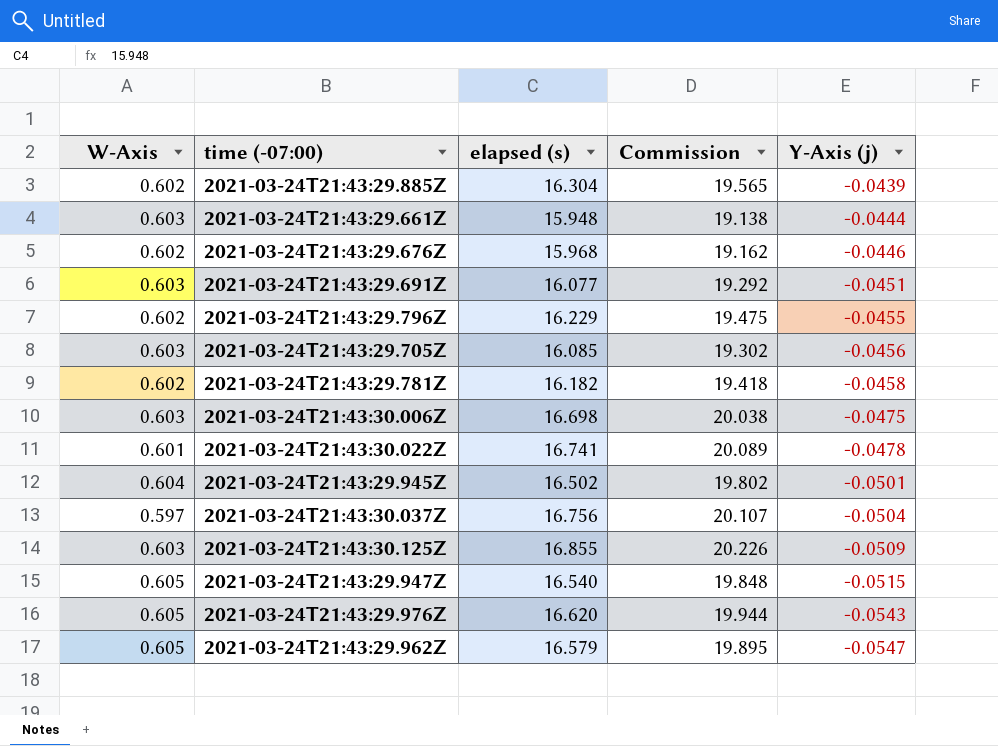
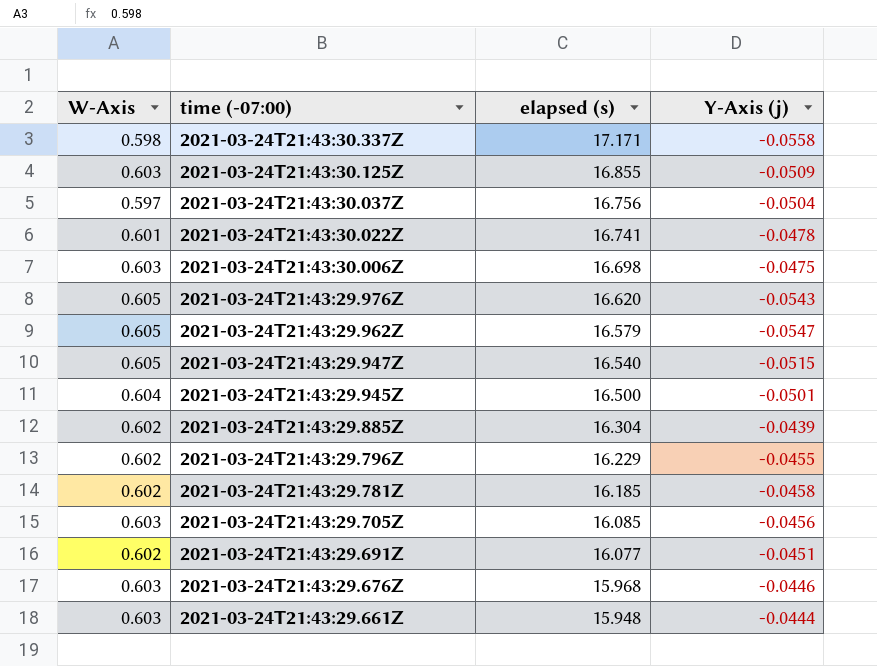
row order: Y-Axis (j) descending -> time (-07:00) descending
column Commission | formula: [elapsed (s)] * 1.2 -> none
row 2021-03-24T21:43:30.337Z: none -> 0.598 | 17.171 | -0.0558
2021-03-24T21:43:29.945Z | elapsed (s): 16.502 -> 16.500
2021-03-24T21:43:29.781Z | elapsed (s): 16.182 -> 16.185
2021-03-24T21:43:29.691Z | W-Axis: 0.603 -> 0.602
2021-03-24T21:43:29.676Z | W-Axis: 0.602 -> 0.603

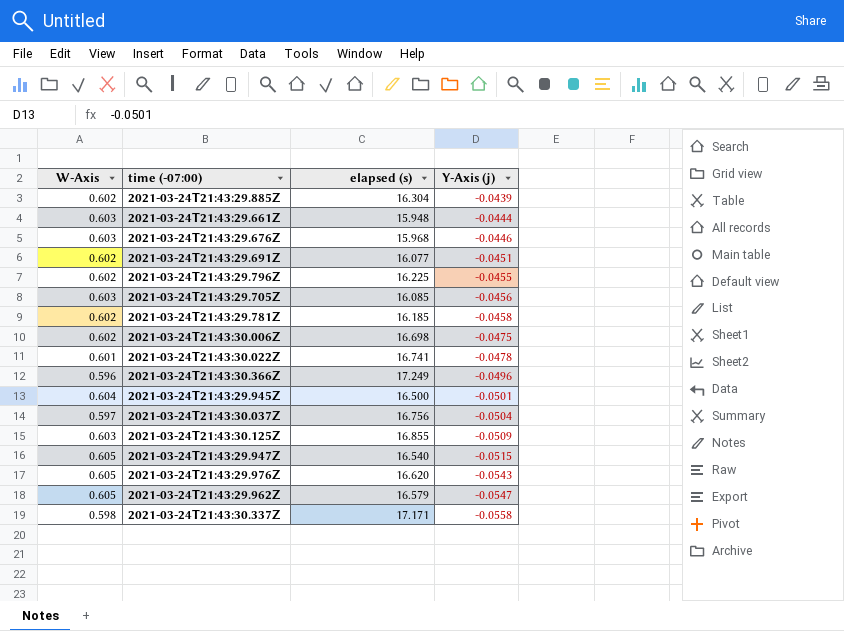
row order: time (-07:00) descending -> Y-Axis (j) descending
2021-03-24T21:43:29.796Z | elapsed (s): 16.229 -> 16.225
2021-03-24T21:43:30.006Z | W-Axis: 0.603 -> 0.602
row 2021-03-24T21:43:30.366Z: none -> 0.596 | 17.249 | -0.0496

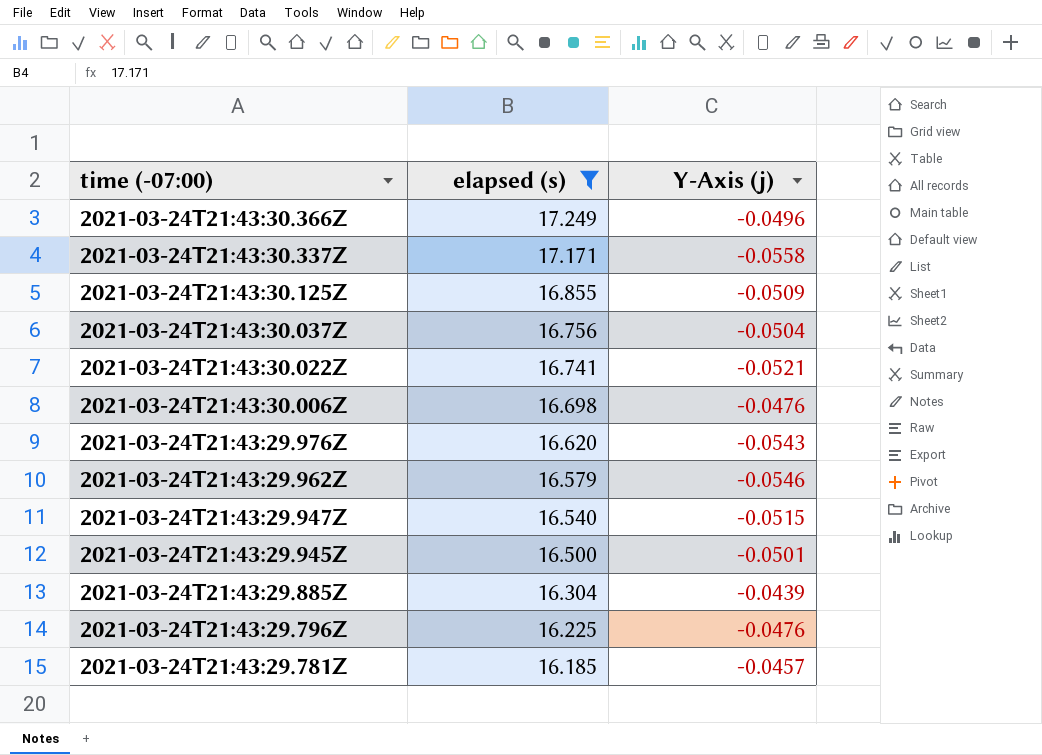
filter: none -> elapsed (s) >= 16.185
row order: Y-Axis (j) descending -> time (-07:00) descending
column W-Axis | position: 1 -> none
2021-03-24T21:43:30.022Z | Y-Axis (j): -0.0478 -> -0.0521
2021-03-24T21:43:30.006Z | Y-Axis (j): -0.0475 -> -0.0476
2021-03-24T21:43:29.962Z | Y-Axis (j): -0.0547 -> -0.0546
2021-03-24T21:43:29.796Z | Y-Axis (j): -0.0455 -> -0.0476
2021-03-24T21:43:29.781Z | Y-Axis (j): -0.0458 -> -0.0457

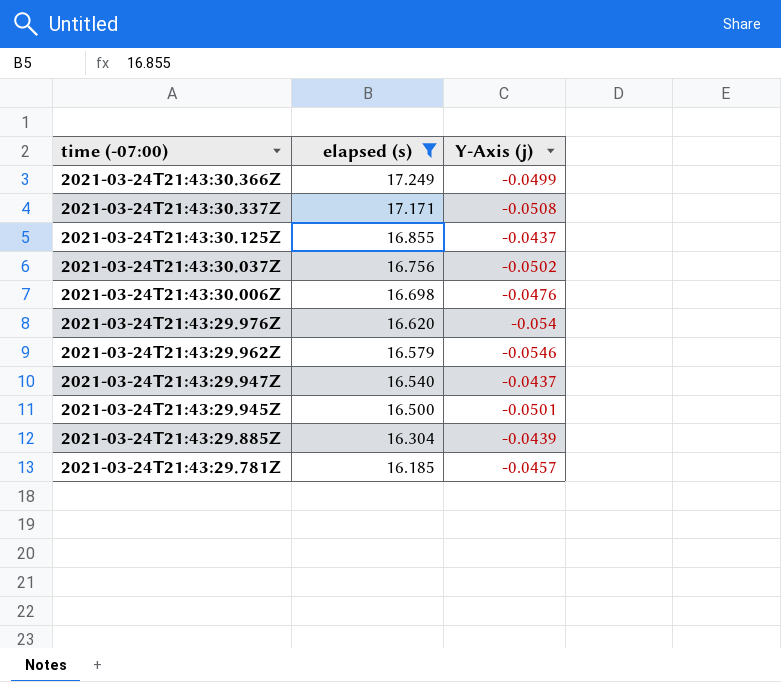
row 2021-03-24T21:43:30.022Z: 16.741 | -0.0521 -> none
row 2021-03-24T21:43:29.796Z: 16.225 | -0.0476 -> none
2021-03-24T21:43:30.366Z | Y-Axis (j): -0.0496 -> -0.0499
2021-03-24T21:43:30.337Z | Y-Axis (j): -0.0558 -> -0.0508
2021-03-24T21:43:30.125Z | Y-Axis (j): -0.0509 -> -0.0437
2021-03-24T21:43:30.037Z | Y-Axis (j): -0.0504 -> -0.0502
2021-03-24T21:43:29.976Z | Y-Axis (j): -0.0543 -> -0.054
2021-03-24T21:43:29.947Z | Y-Axis (j): -0.0515 -> -0.0437

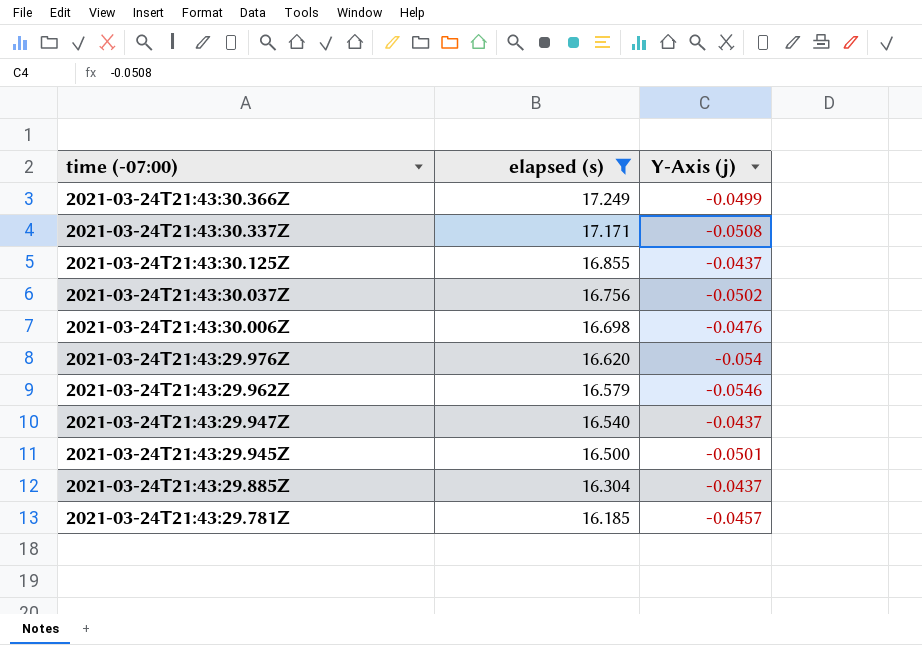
2021-03-24T21:43:29.885Z | Y-Axis (j): -0.0439 -> -0.0437

